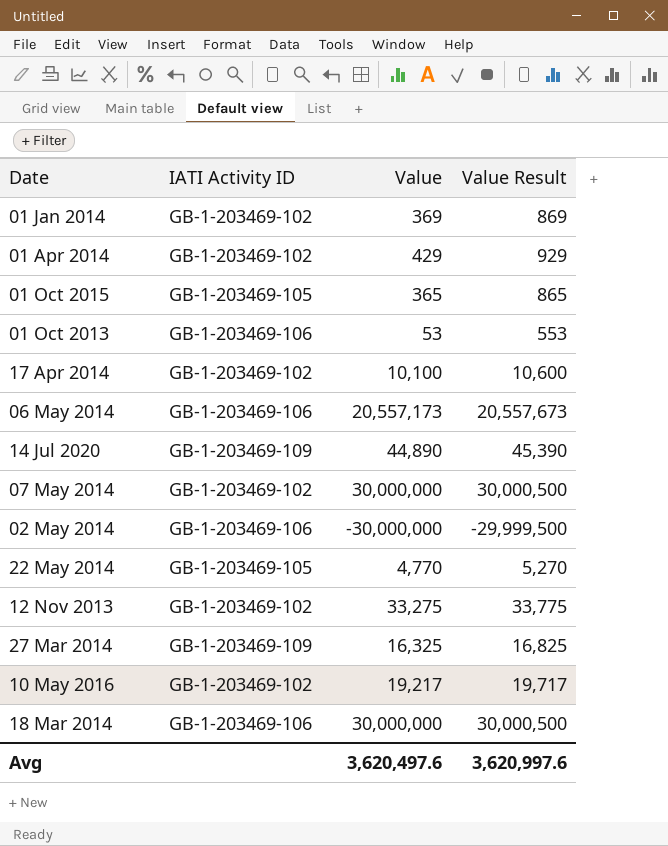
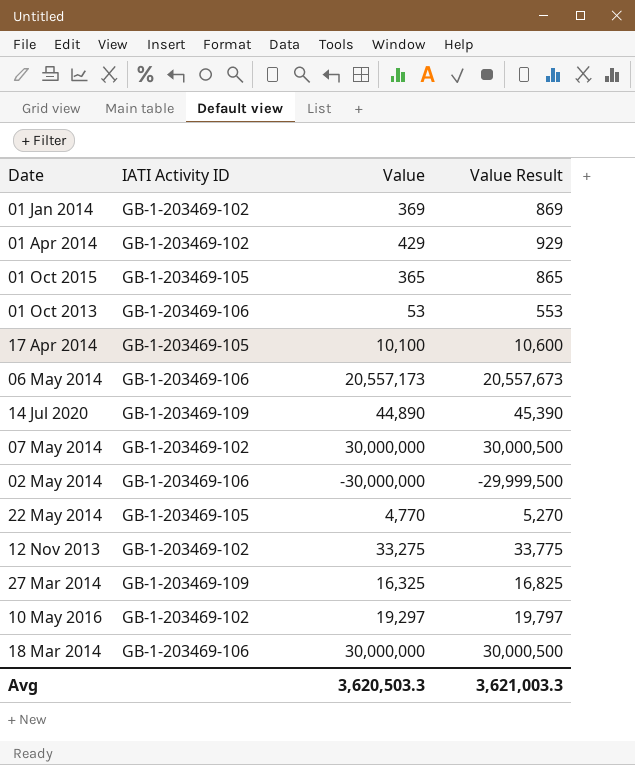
17 Apr 2014 | IATI Activity ID: GB-1-203469-102 -> GB-1-203469-105
10 May 2016 | Value: 19,217 -> 19,297
10 May 2016 | Value Result: 19,717 -> 19,797
Avg | Value: 3,620,497.6 -> 3,620,503.3
Avg | Value Result: 3,620,997.6 -> 3,621,003.3

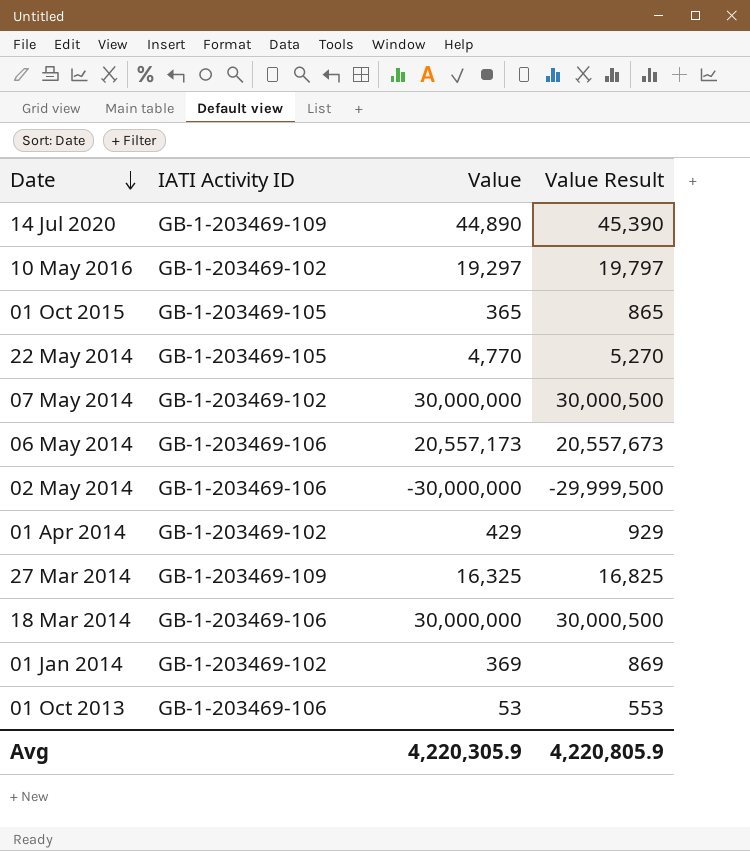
row order: none -> Date descending
row 17 Apr 2014: GB-1-203469-105 | 10,100 | 10,600 -> none
row 12 Nov 2013: GB-1-203469-102 | 33,275 | 33,775 -> none
Avg | Value: 3,620,503.3 -> 4,220,305.9
Avg | Value Result: 3,621,003.3 -> 4,220,805.9

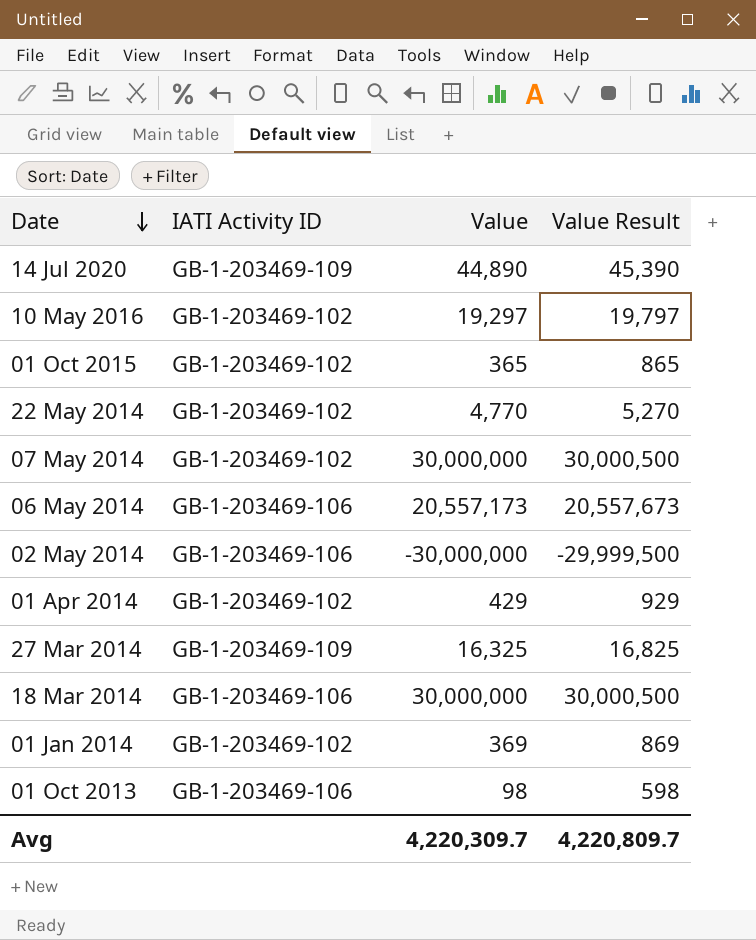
01 Oct 2015 | IATI Activity ID: GB-1-203469-105 -> GB-1-203469-102
22 May 2014 | IATI Activity ID: GB-1-203469-105 -> GB-1-203469-102
01 Oct 2013 | Value: 53 -> 98
01 Oct 2013 | Value Result: 553 -> 598
Avg | Value: 4,220,305.9 -> 4,220,309.7
Avg | Value Result: 4,220,805.9 -> 4,220,809.7

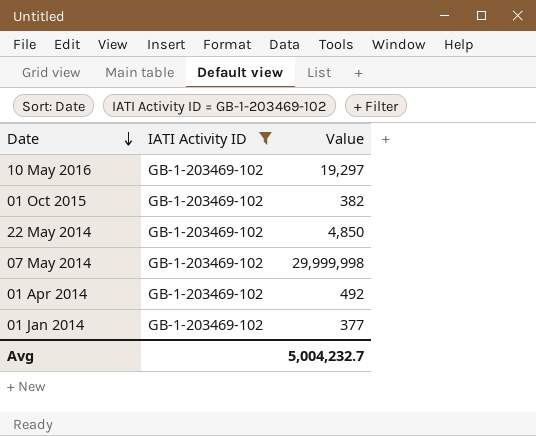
filter: none -> IATI Activity ID = GB-1-203469-102
column Value Result | formula: [Value] + 500 -> none
01 Oct 2015 | Value: 365 -> 382
22 May 2014 | Value: 4,770 -> 4,850
07 May 2014 | Value: 30,000,000 -> 29,999,998
01 Apr 2014 | Value: 429 -> 492
01 Jan 2014 | Value: 369 -> 377
Avg | Value: 4,220,309.7 -> 5,004,232.7

